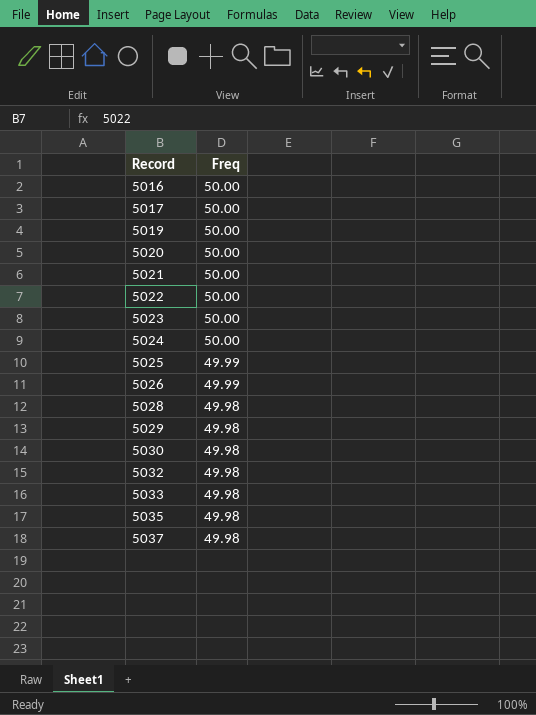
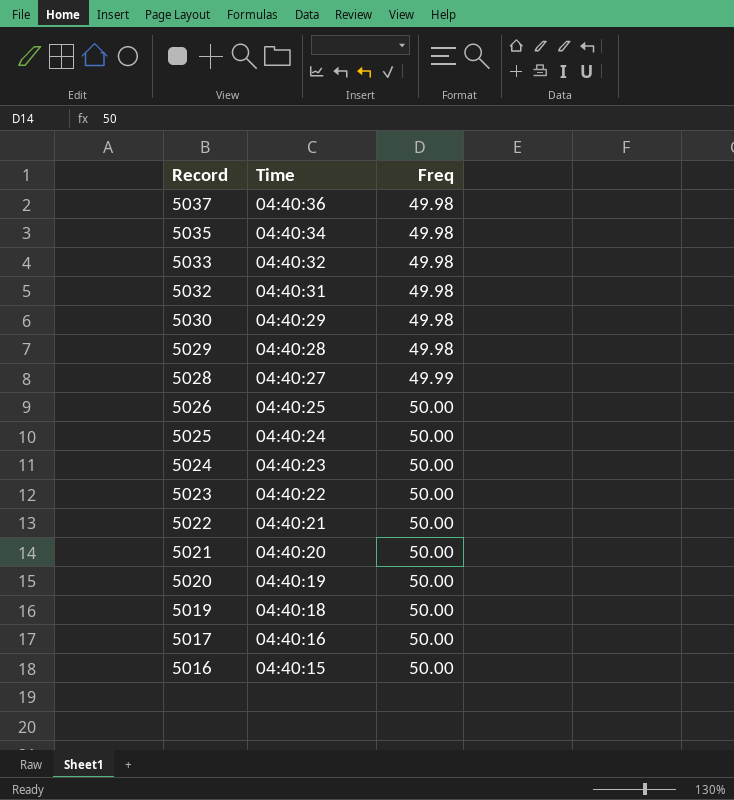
row order: Record ascending -> Record descending
column Time | position: none -> 2
5028 | Freq: 49.98 -> 49.99
5026 | Freq: 49.99 -> 50.00
5025 | Freq: 49.99 -> 50.00

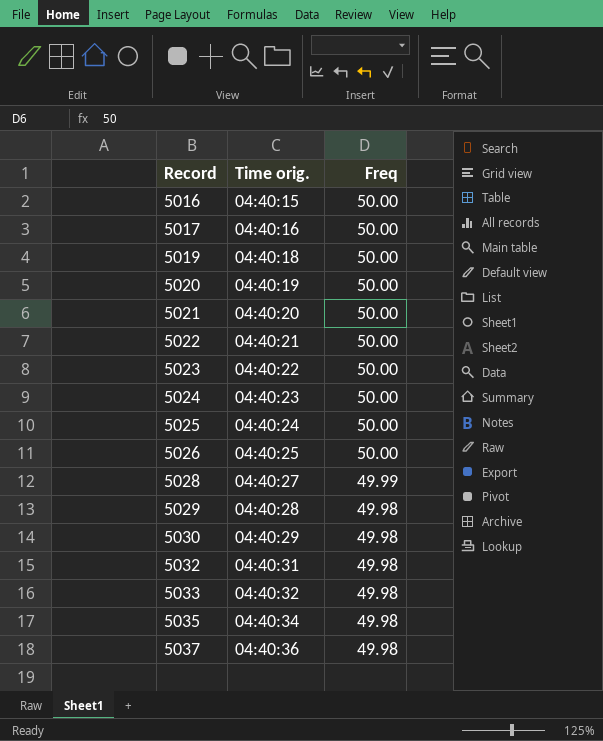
row order: Record descending -> Record ascending
column name: Time -> Time orig.

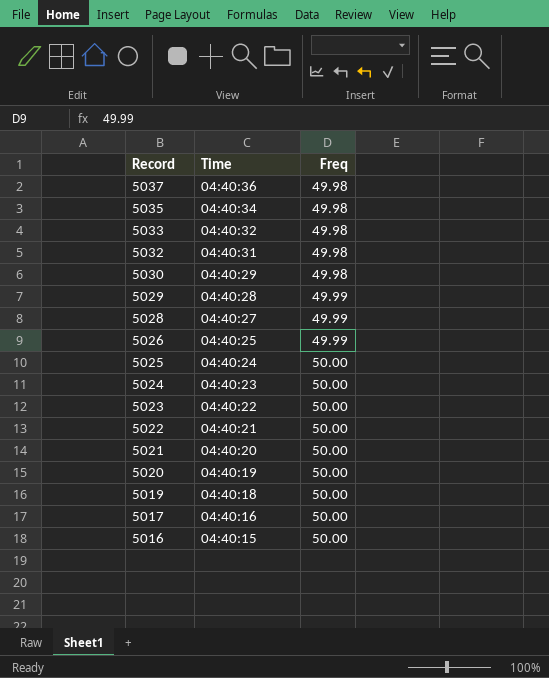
row order: Record ascending -> Record descending
column name: Time orig. -> Time
5029 | Freq: 49.98 -> 49.99
5026 | Freq: 50.00 -> 49.99

